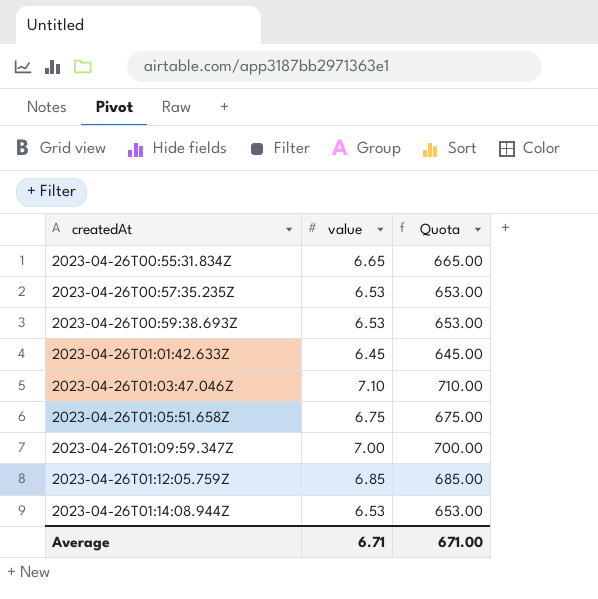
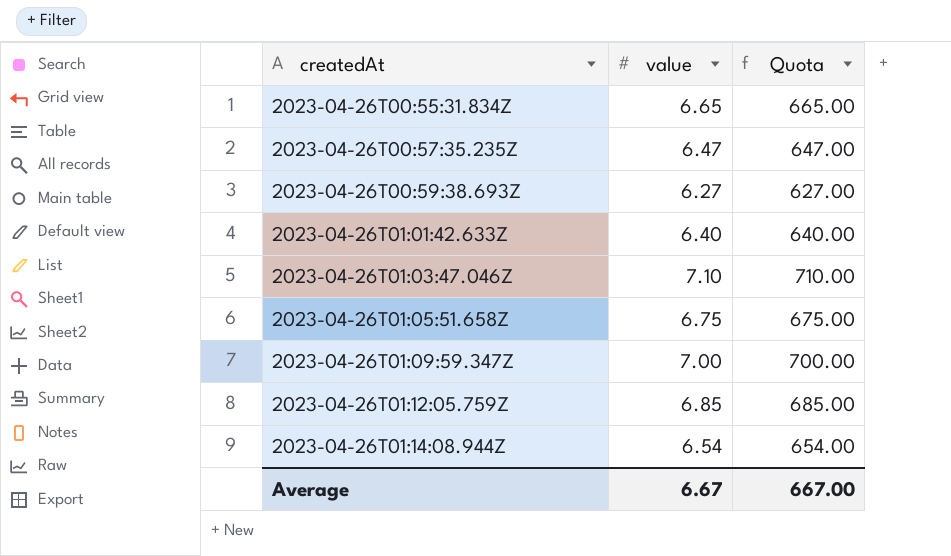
2023-04-26T00:57:35.235Z | value: 6.53 -> 6.47
2023-04-26T00:57:35.235Z | Quota: 653.00 -> 647.00
2023-04-26T00:59:38.693Z | value: 6.53 -> 6.27
2023-04-26T00:59:38.693Z | Quota: 653.00 -> 627.00
2023-04-26T01:01:42.633Z | value: 6.45 -> 6.40
2023-04-26T01:01:42.633Z | Quota: 645.00 -> 640.00
2023-04-26T01:14:08.944Z | value: 6.53 -> 6.54
2023-04-26T01:14:08.944Z | Quota: 653.00 -> 654.00
Average | value: 6.71 -> 6.67
Average | Quota: 671.00 -> 667.00

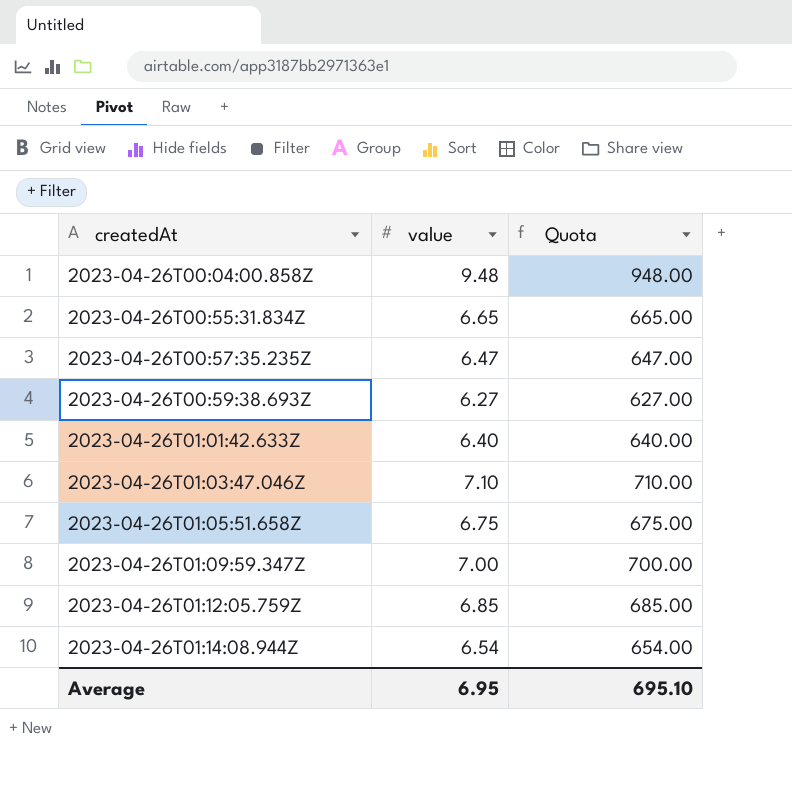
row 2023-04-26T00:04:00.858Z: none -> 9.48 | 948.00
Average | value: 6.67 -> 6.95
Average | Quota: 667.00 -> 695.10

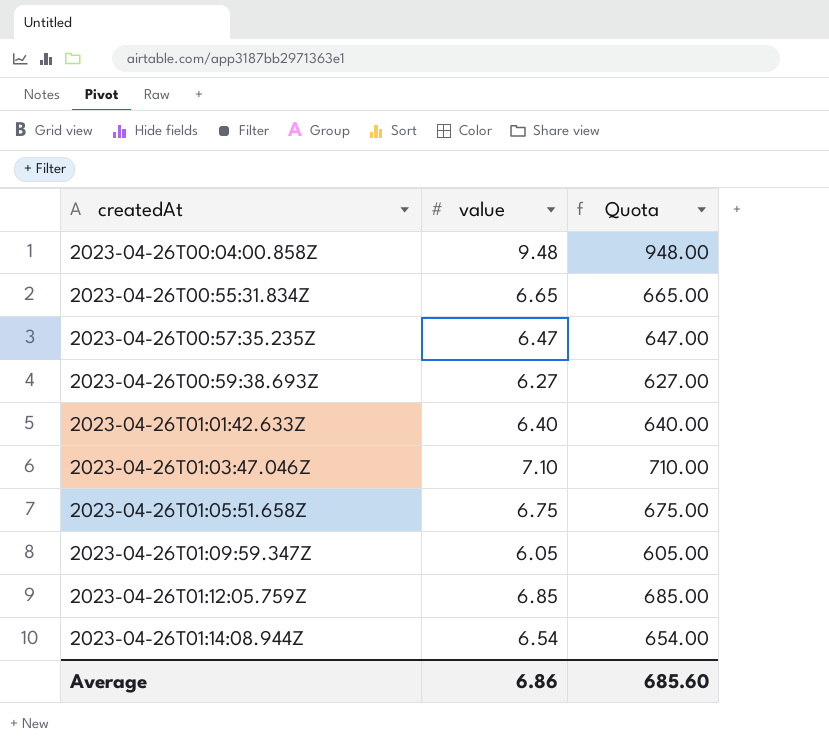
2023-04-26T01:09:59.347Z | value: 7.00 -> 6.05
2023-04-26T01:09:59.347Z | Quota: 700.00 -> 605.00
Average | value: 6.95 -> 6.86
Average | Quota: 695.10 -> 685.60

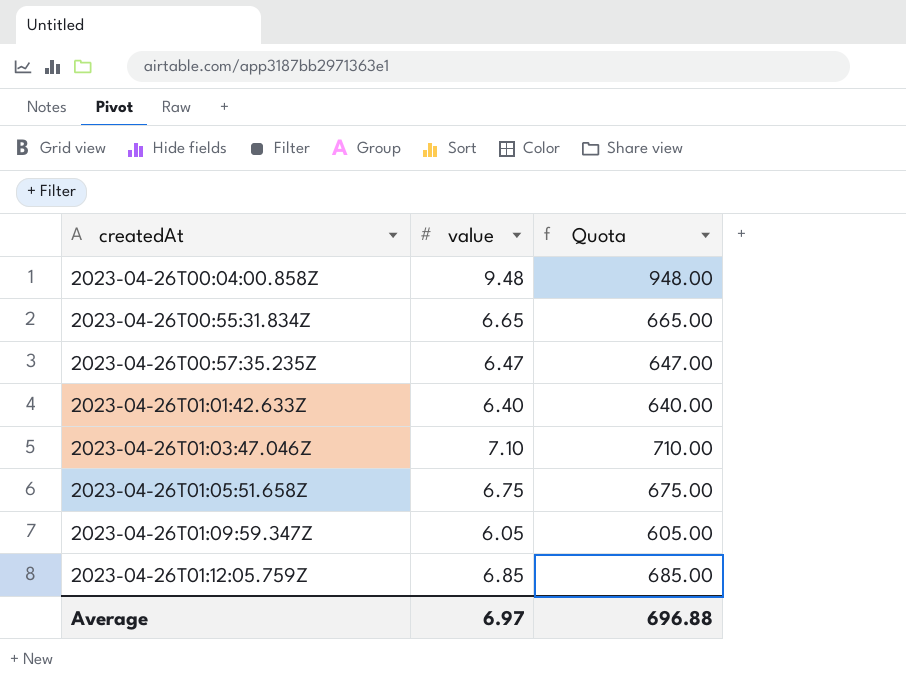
row 2023-04-26T00:59:38.693Z: 6.27 | 627.00 -> none
row 2023-04-26T01:14:08.944Z: 6.54 | 654.00 -> none
Average | value: 6.86 -> 6.97
Average | Quota: 685.60 -> 696.88

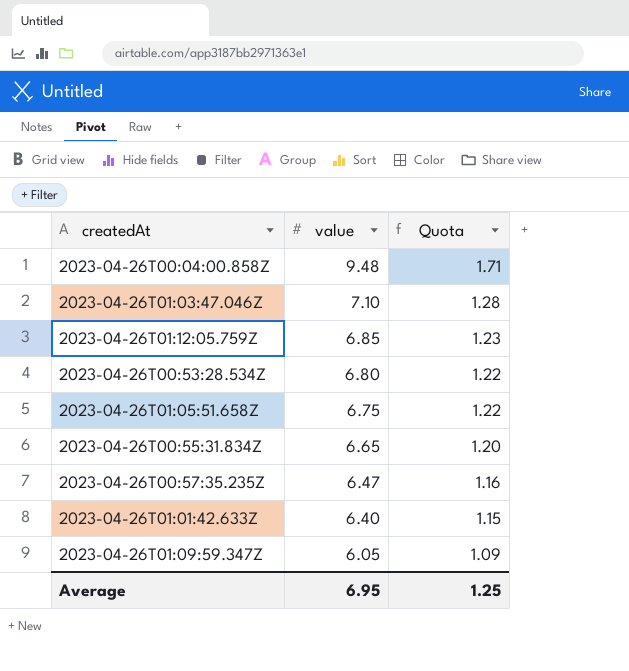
row order: createdAt ascending -> value descending
column Quota | formula: [value] * 100 -> [value] * 0.18
row 2023-04-26T00:53:28.534Z: none -> 6.80 | 1.22
Average | value: 6.97 -> 6.95
Average | Quota: 696.88 -> 1.25

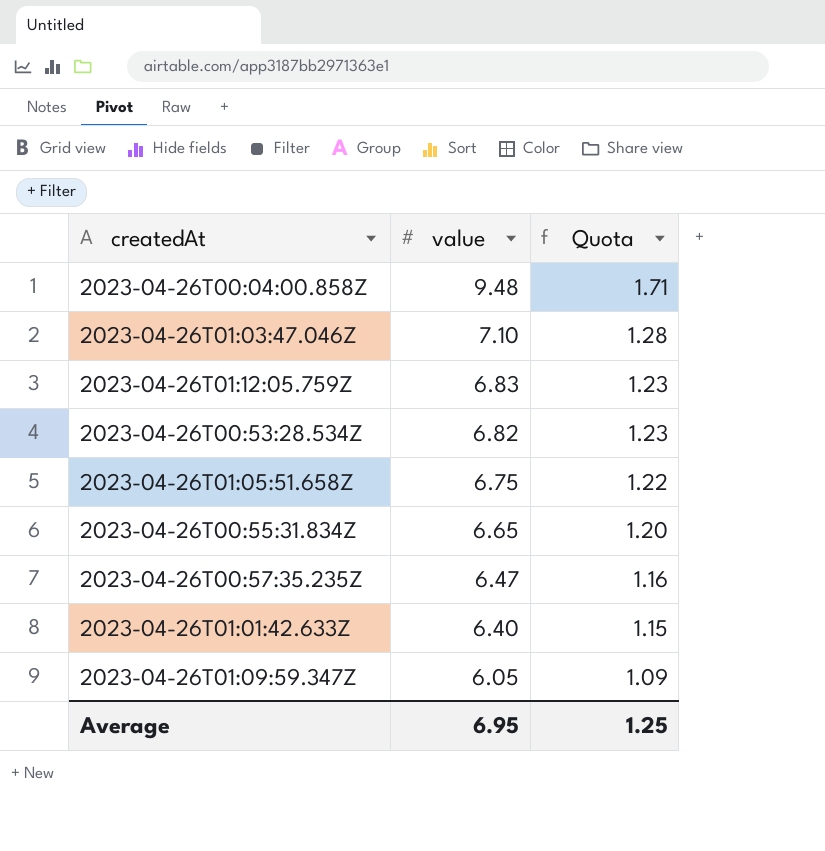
2023-04-26T01:12:05.759Z | value: 6.85 -> 6.83
2023-04-26T00:53:28.534Z | value: 6.80 -> 6.82
2023-04-26T00:53:28.534Z | Quota: 1.22 -> 1.23

